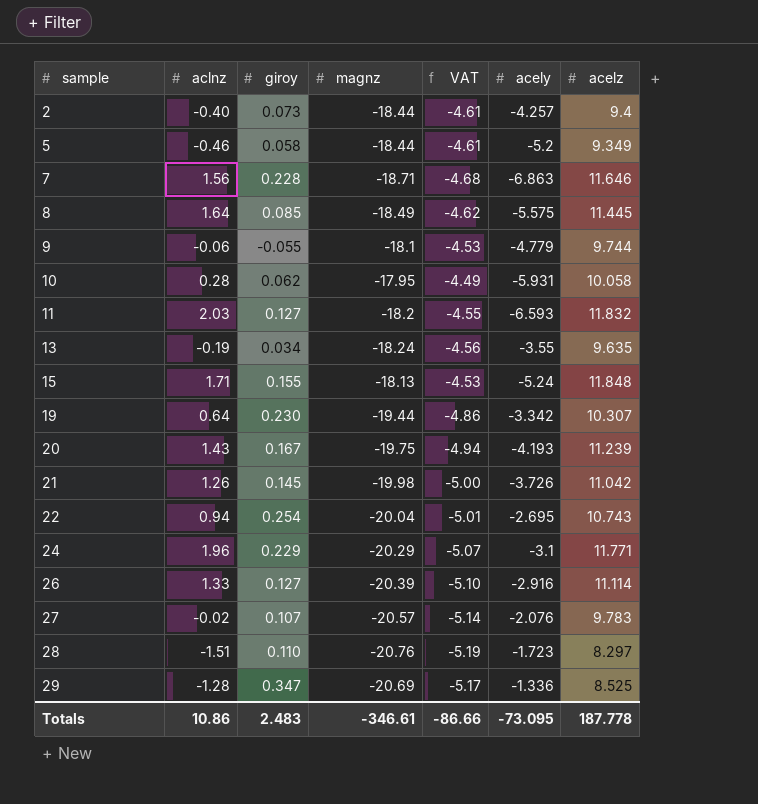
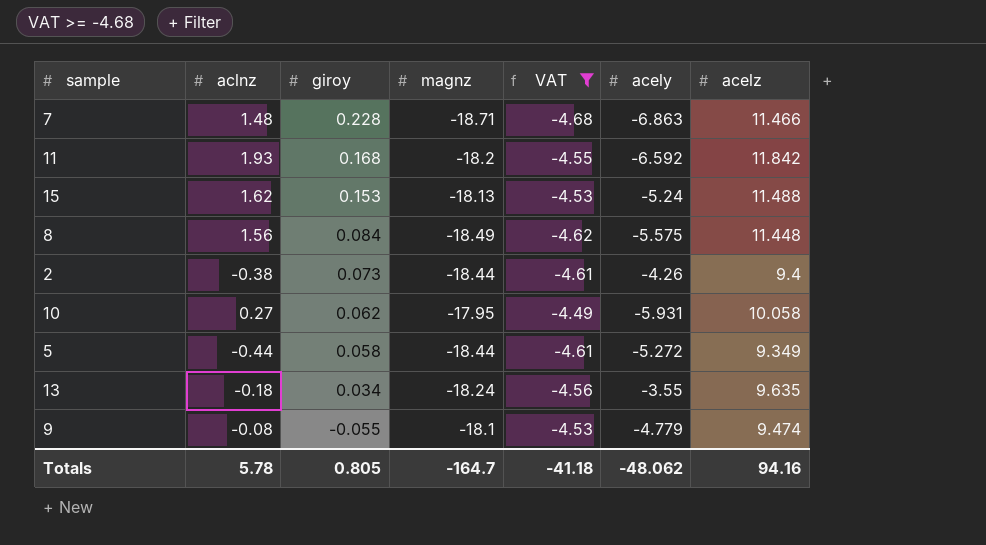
filter: none -> VAT >= -4.68
row order: sample ascending -> giroy descending
7 | aclnz: 1.56 -> 1.48
7 | acelz: 11.646 -> 11.466
11 | aclnz: 2.03 -> 1.93
11 | giroy: 0.127 -> 0.168
11 | acely: -6.593 -> -6.592
11 | acelz: 11.832 -> 11.842
15 | aclnz: 1.71 -> 1.62
15 | giroy: 0.155 -> 0.153
15 | acelz: 11.848 -> 11.488
8 | aclnz: 1.64 -> 1.56
8 | giroy: 0.085 -> 0.084
8 | acelz: 11.445 -> 11.448
2 | aclnz: -0.40 -> -0.38
2 | acely: -4.257 -> -4.26
10 | aclnz: 0.28 -> 0.27
5 | aclnz: -0.46 -> -0.44
5 | acely: -5.2 -> -5.272
13 | aclnz: -0.19 -> -0.18
9 | aclnz: -0.06 -> -0.08
9 | acelz: 9.744 -> 9.474
Totals | aclnz: 10.86 -> 5.78
Totals | giroy: 2.483 -> 0.805
Totals | magnz: -346.61 -> -164.7
Totals | VAT: -86.66 -> -41.18
Totals | acely: -73.095 -> -48.062
Totals | acelz: 187.778 -> 94.16

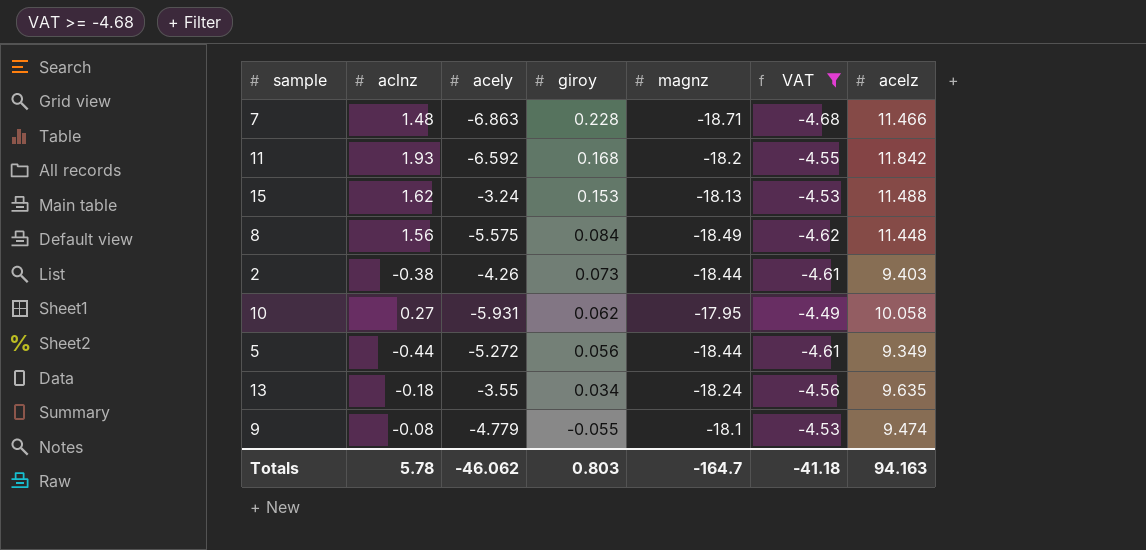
column acely | position: 6 -> 3
15 | acely: -5.24 -> -3.24
2 | acelz: 9.4 -> 9.403
5 | giroy: 0.058 -> 0.056
Totals | acely: -48.062 -> -46.062
Totals | giroy: 0.805 -> 0.803
Totals | acelz: 94.16 -> 94.163

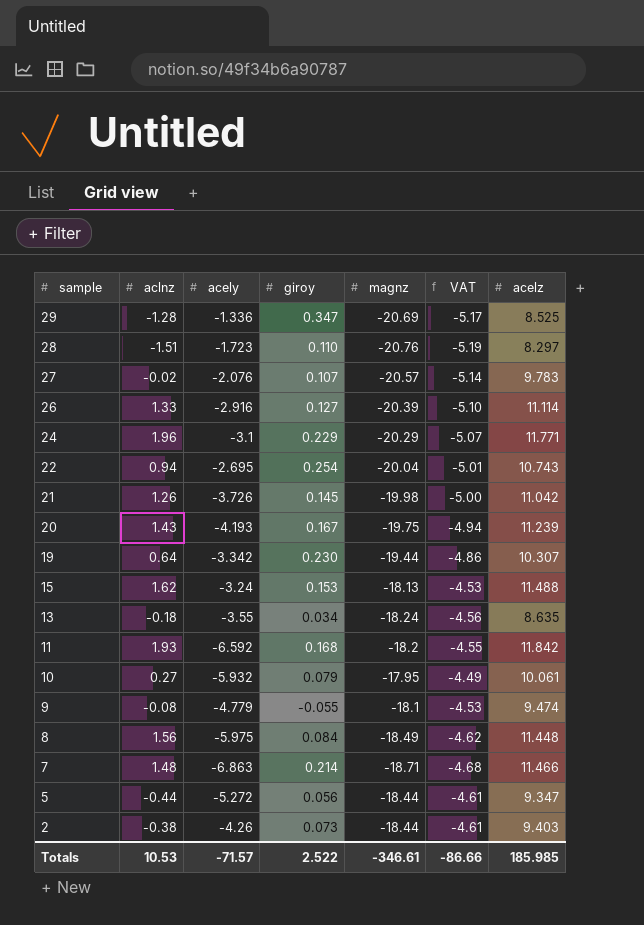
filter: VAT >= -4.68 -> none
row order: giroy descending -> sample descending
13 | acelz: 9.635 -> 8.635
10 | acely: -5.931 -> -5.932
10 | giroy: 0.062 -> 0.079
10 | acelz: 10.058 -> 10.061
8 | acely: -5.575 -> -5.975
7 | giroy: 0.228 -> 0.214
5 | acelz: 9.349 -> 9.347
Totals | aclnz: 5.78 -> 10.53
Totals | acely: -46.062 -> -71.57
Totals | giroy: 0.803 -> 2.522
Totals | magnz: -164.7 -> -346.61
Totals | VAT: -41.18 -> -86.66
Totals | acelz: 94.163 -> 185.985

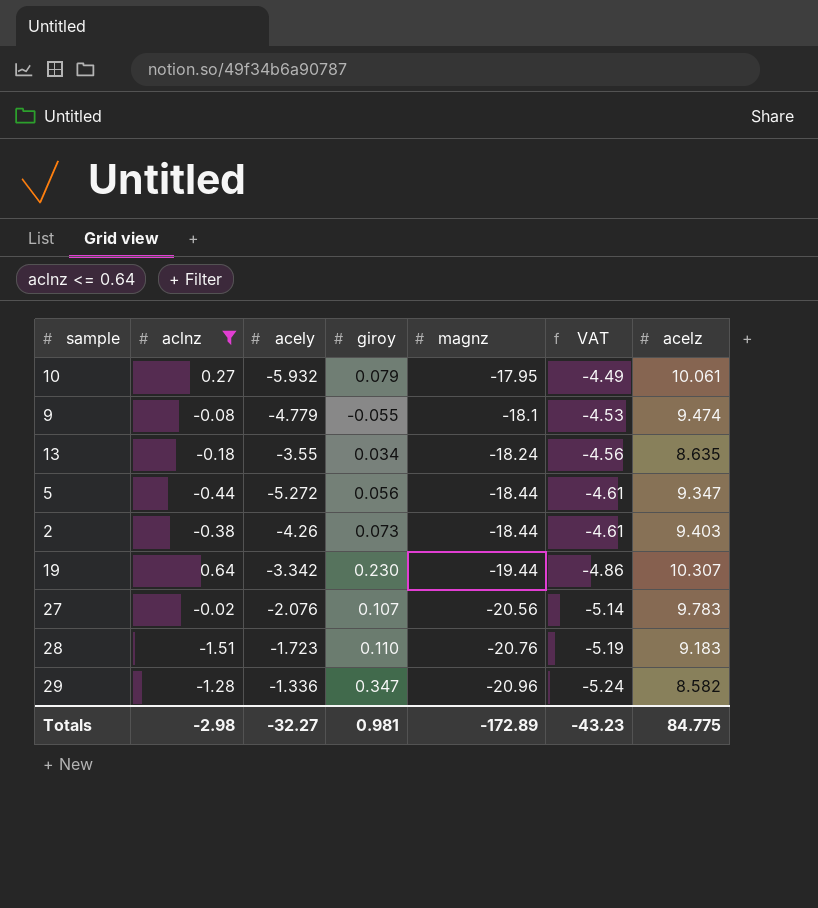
filter: none -> aclnz <= 0.64
row order: sample descending -> magnz descending
27 | magnz: -20.57 -> -20.56
28 | acelz: 8.297 -> 9.183
29 | magnz: -20.69 -> -20.96
29 | VAT: -5.17 -> -5.24
29 | acelz: 8.525 -> 8.582
Totals | aclnz: 10.53 -> -2.98
Totals | acely: -71.57 -> -32.27
Totals | giroy: 2.522 -> 0.981
Totals | magnz: -346.61 -> -172.89
Totals | VAT: -86.66 -> -43.23
Totals | acelz: 185.985 -> 84.775

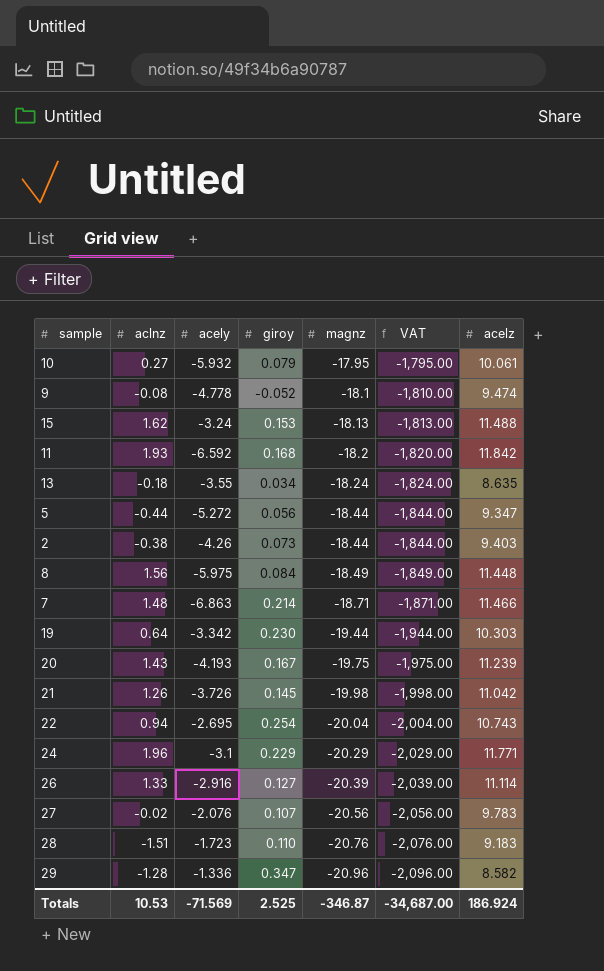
filter: aclnz <= 0.64 -> none
column VAT | formula: [magnz] * 0.25 -> [magnz] * 100
9 | acely: -4.779 -> -4.778
9 | giroy: -0.055 -> -0.052
19 | acelz: 10.307 -> 10.303
Totals | aclnz: -2.98 -> 10.53
Totals | acely: -32.27 -> -71.569
Totals | giroy: 0.981 -> 2.525
Totals | magnz: -172.89 -> -346.87
Totals | VAT: -43.23 -> -34,687.00
Totals | acelz: 84.775 -> 186.924

